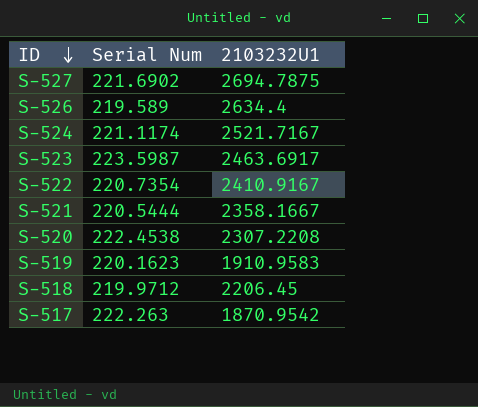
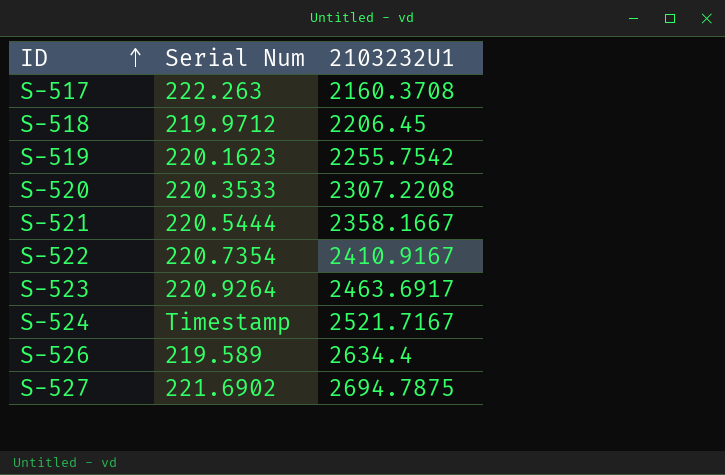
row order: ID descending -> ID ascending
S-517 | 2103232U1: 1870.9542 -> 2160.3708
S-519 | 2103232U1: 1910.9583 -> 2255.7542
S-520 | Serial Num: 222.4538 -> 220.3533
S-523 | Serial Num: 223.5987 -> 220.9264
S-524 | Serial Num: 221.1174 -> Timestamp

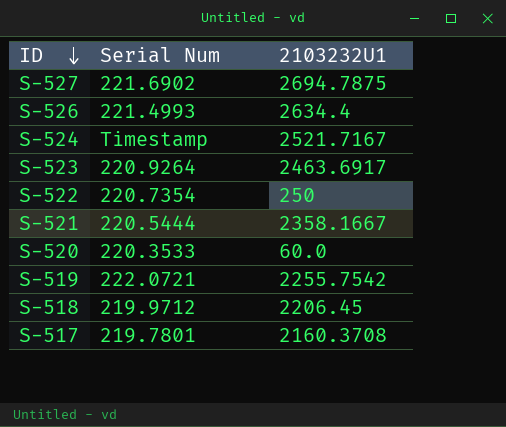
row order: ID ascending -> ID descending
S-526 | Serial Num: 219.589 -> 221.4993
S-522 | 2103232U1: 2410.9167 -> 250
S-520 | 2103232U1: 2307.2208 -> 60.0
S-519 | Serial Num: 220.1623 -> 222.0721
S-517 | Serial Num: 222.263 -> 219.7801

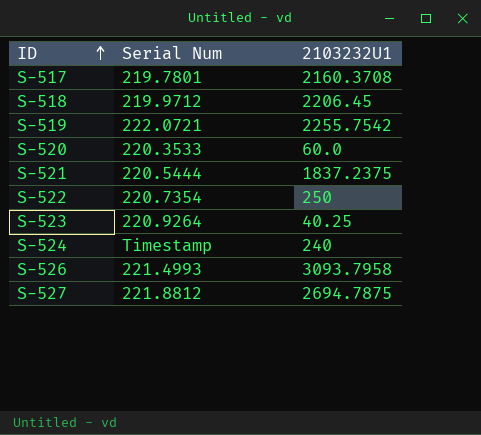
row order: ID descending -> ID ascending
S-521 | 2103232U1: 2358.1667 -> 1837.2375
S-523 | 2103232U1: 2463.6917 -> 40.25
S-524 | 2103232U1: 2521.7167 -> 240
S-526 | 2103232U1: 2634.4 -> 3093.7958
S-527 | Serial Num: 221.6902 -> 221.8812

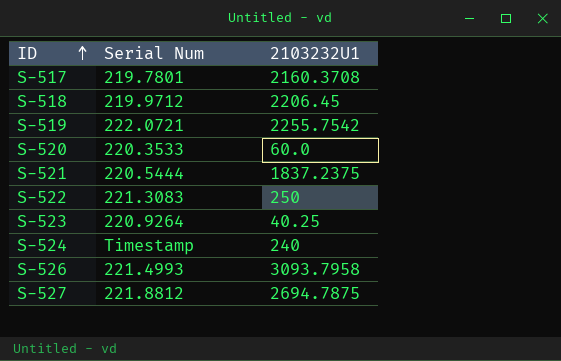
S-522 | Serial Num: 220.7354 -> 221.3083

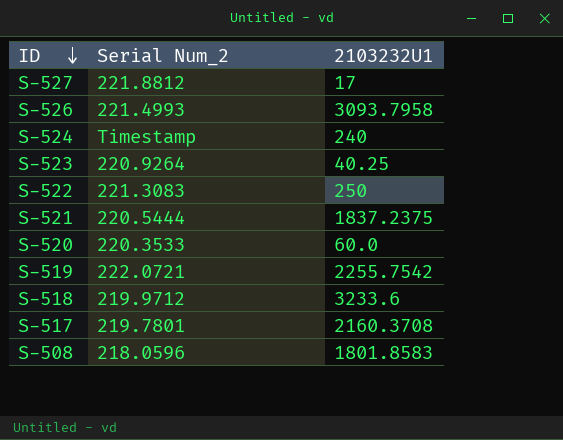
row order: ID ascending -> ID descending
column name: Serial Num -> Serial Num_2
S-527 | 2103232U1: 2694.7875 -> 17
S-518 | 2103232U1: 2206.45 -> 3233.6
row S-508: none -> 218.0596 | 1801.8583

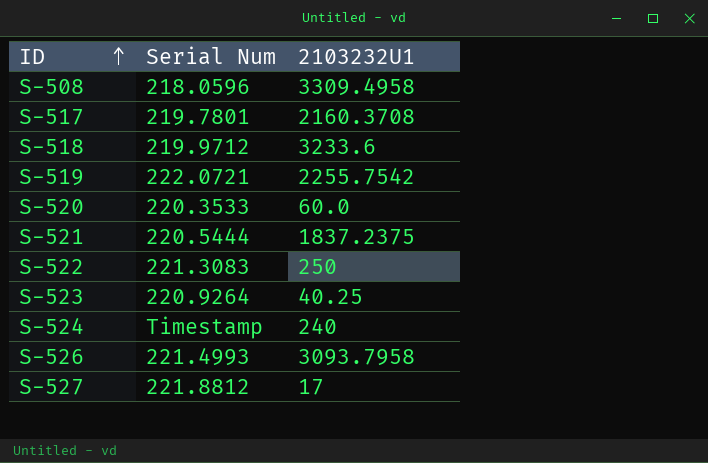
row order: ID descending -> ID ascending
column name: Serial Num_2 -> Serial Num
S-508 | 2103232U1: 1801.8583 -> 3309.4958

